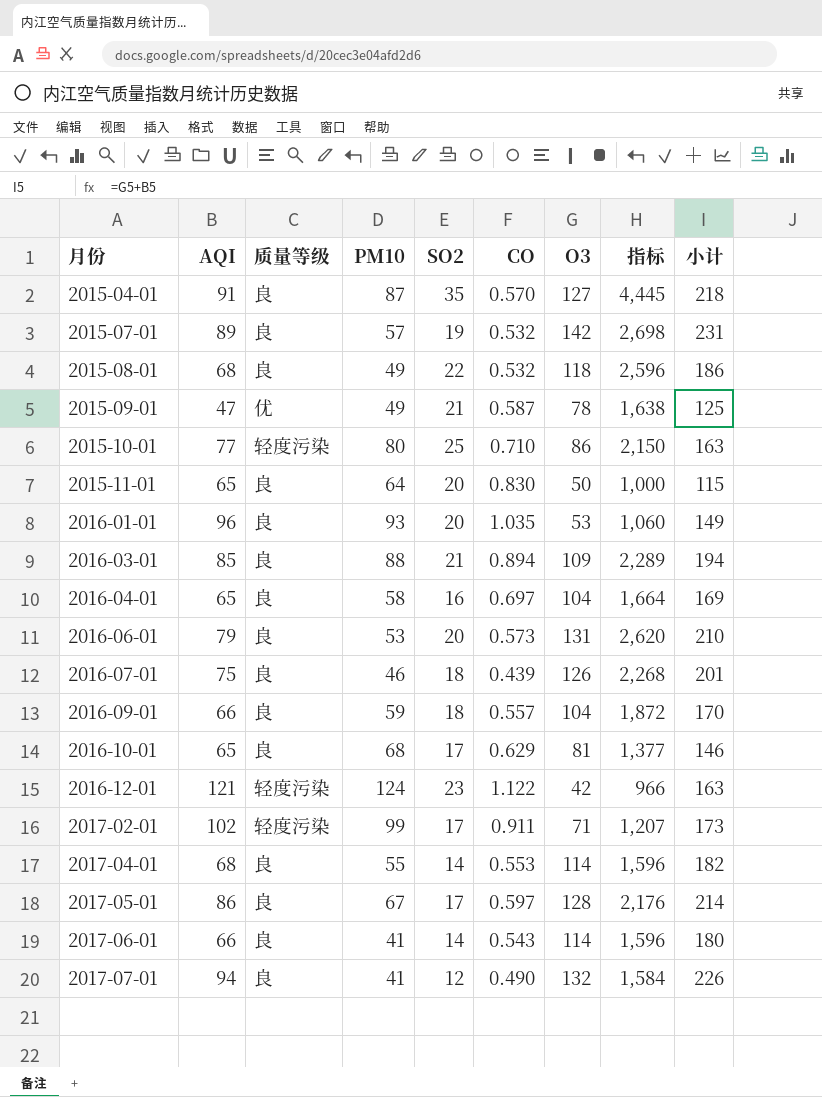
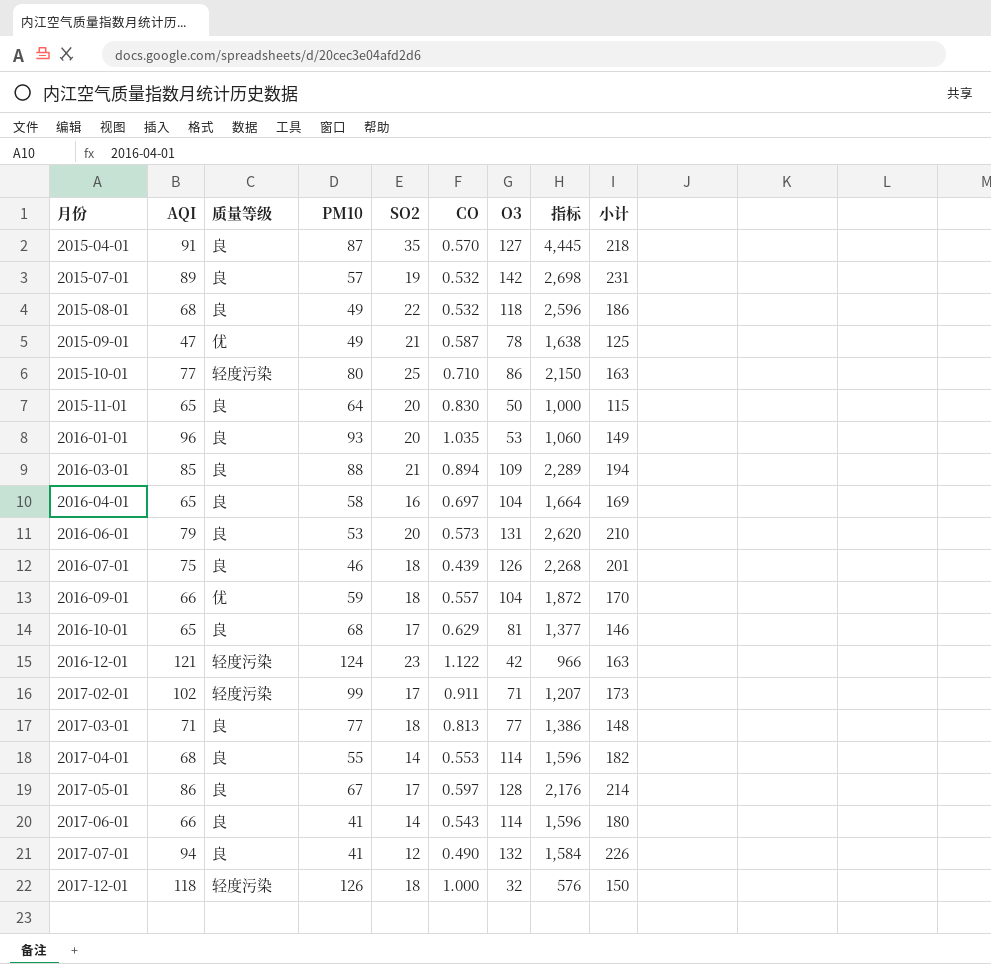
2016-09-01 | 质量等级: 良 -> 优
row 2017-03-01: none -> 71 | 良 | 77 | 18 | 0.813 | 77 | 1,386 | 148
row 2017-12-01: none -> 118 | 轻度污染 | 126 | 18 | 1.000 | 32 | 576 | 150

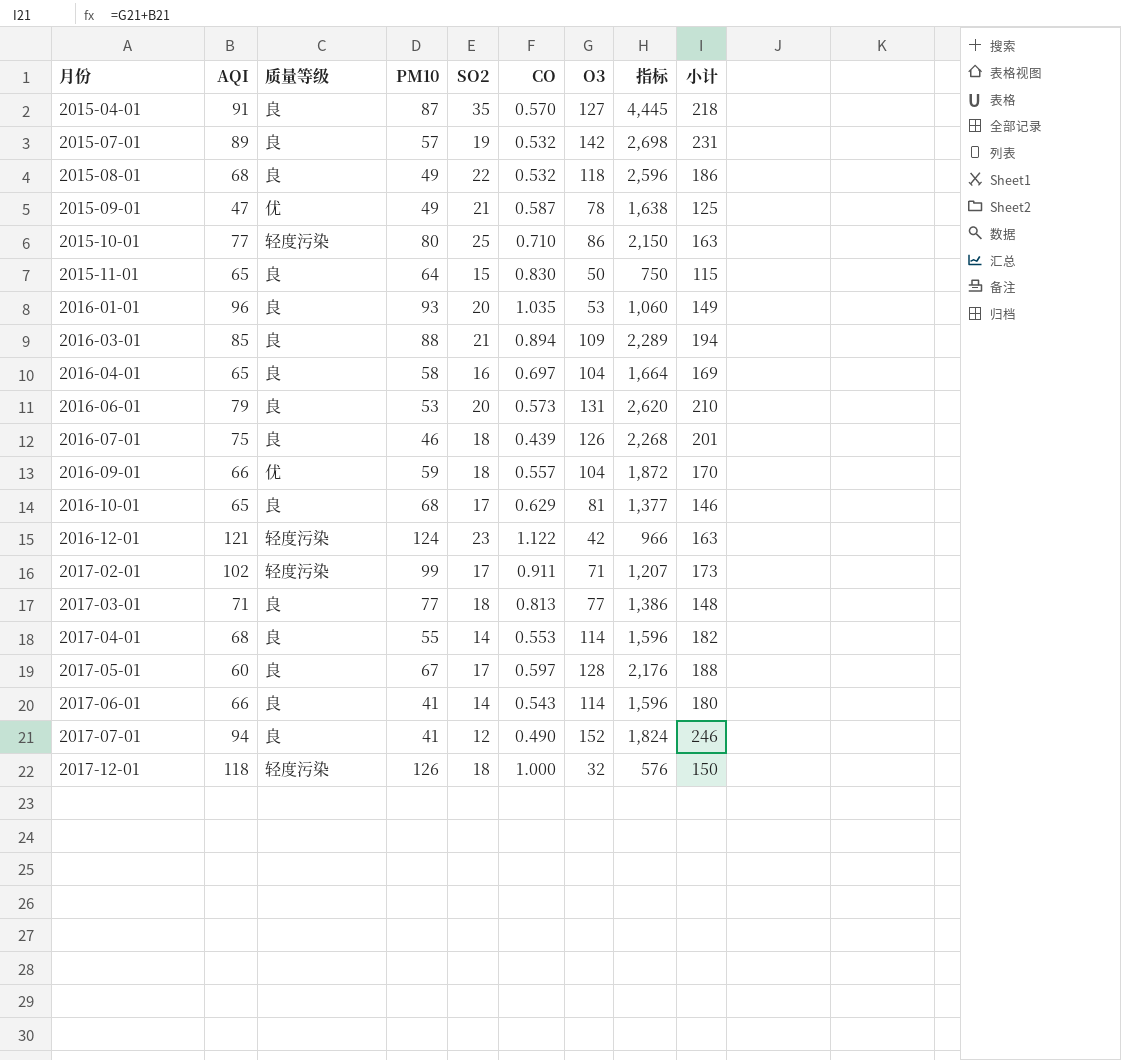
2015-11-01 | SO2: 20 -> 15
2015-11-01 | 指标: 1,000 -> 750
2017-05-01 | AQI: 86 -> 60
2017-05-01 | 小计: 214 -> 188
2017-07-01 | O3: 132 -> 152
2017-07-01 | 指标: 1,584 -> 1,824
2017-07-01 | 小计: 226 -> 246

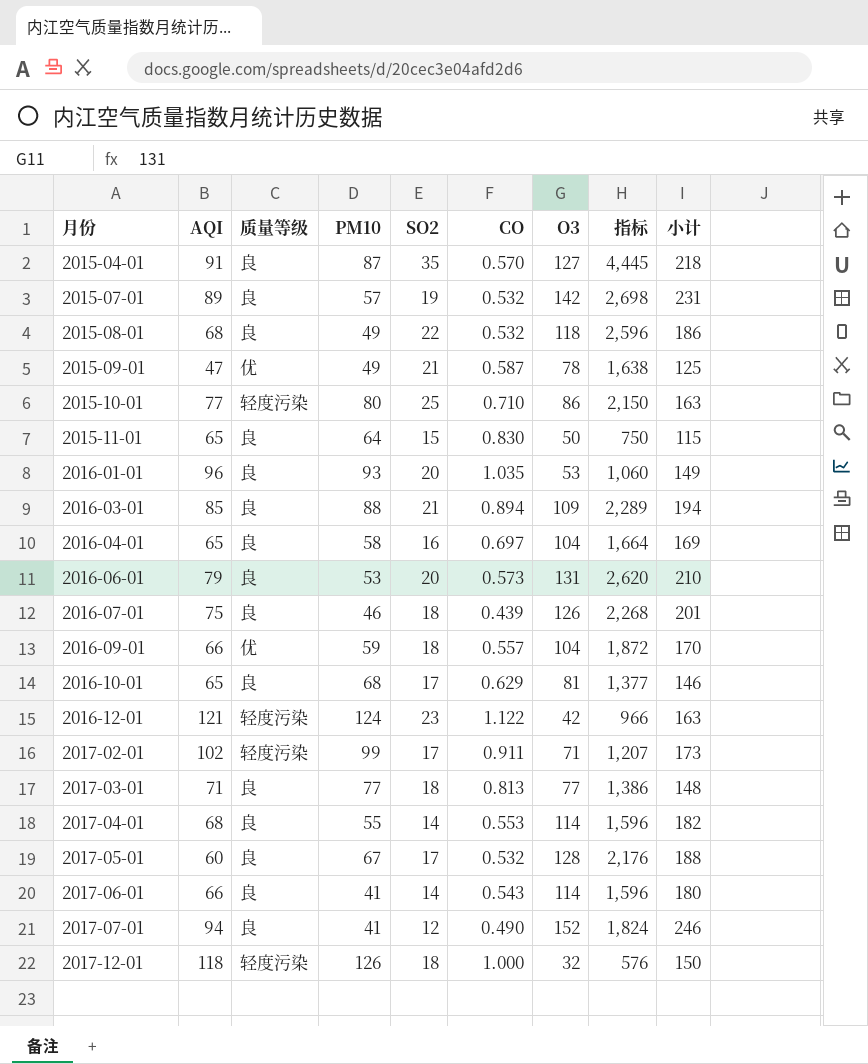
2017-05-01 | CO: 0.597 -> 0.532

